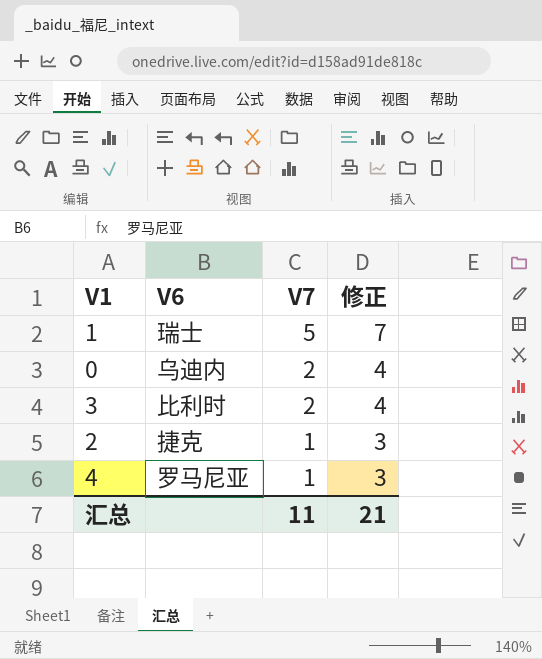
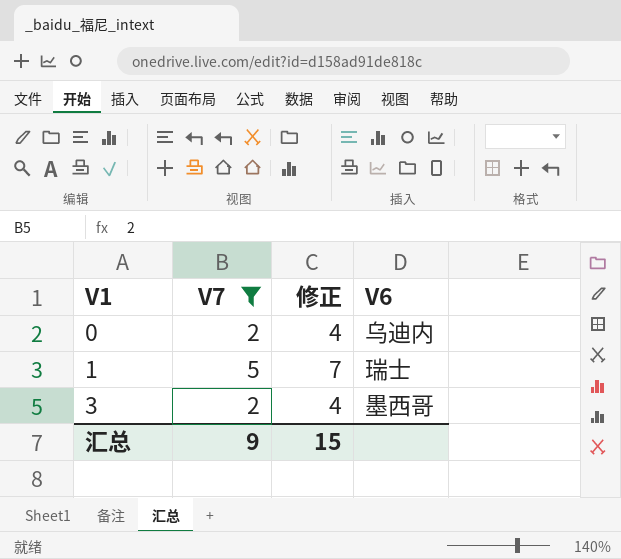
filter: none -> V7 != 1
row order: V7 descending -> V1 ascending
column V6 | position: 2 -> 4
3 | V6: 比利时 -> 墨西哥
汇总 | V7: 11 -> 9
汇总 | 修正: 21 -> 15

